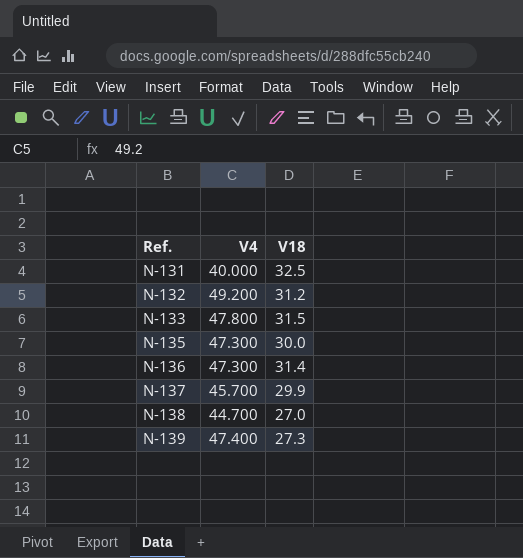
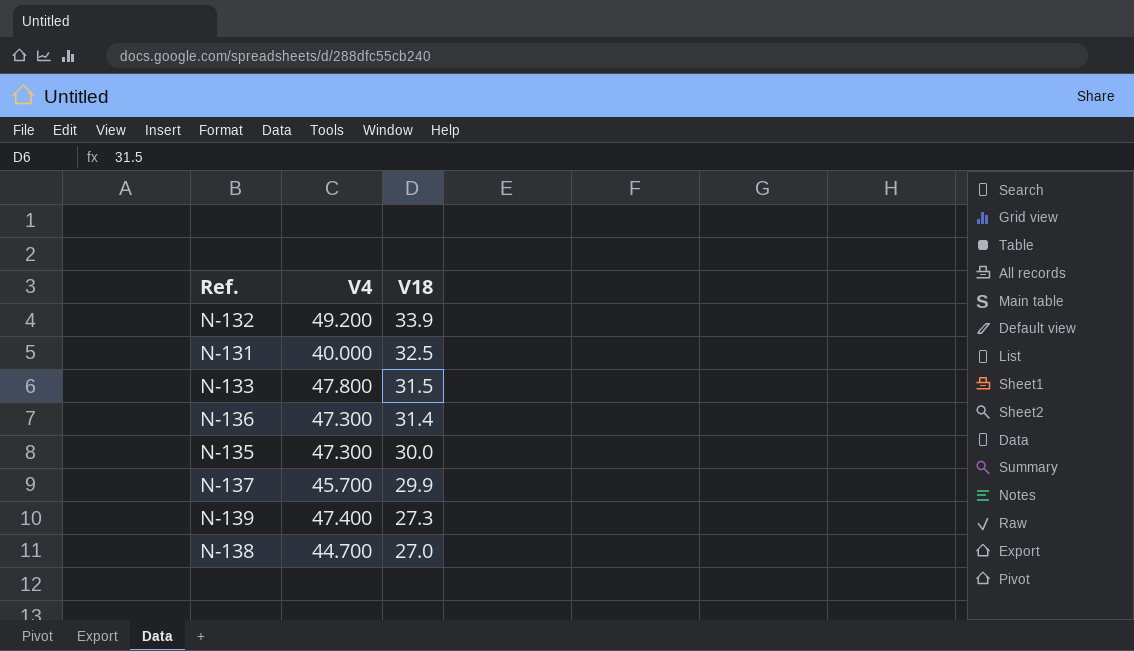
row order: Ref. ascending -> V18 descending
N-132 | V18: 31.2 -> 33.9

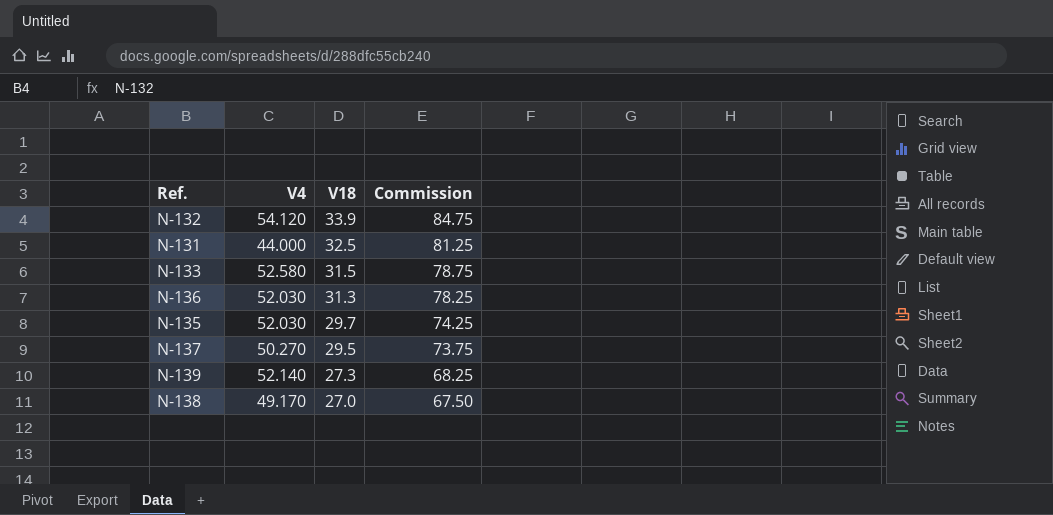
column Commission | formula: none -> [V18] * 2.5
N-132 | V4: 49.200 -> 54.120
N-131 | V4: 40.000 -> 44.000
N-133 | V4: 47.800 -> 52.580
N-136 | V4: 47.300 -> 52.030
N-136 | V18: 31.4 -> 31.3
N-135 | V4: 47.300 -> 52.030
N-135 | V18: 30.0 -> 29.7
N-137 | V4: 45.700 -> 50.270
N-137 | V18: 29.9 -> 29.5
N-139 | V4: 47.400 -> 52.140
N-138 | V4: 44.700 -> 49.170

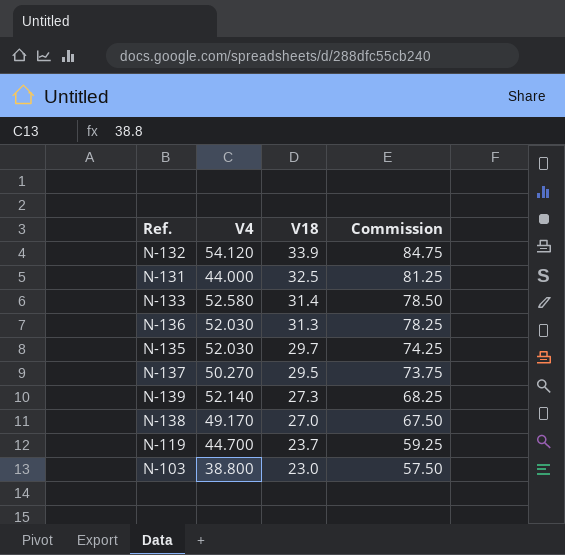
N-133 | V18: 31.5 -> 31.4
N-133 | Commission: 78.75 -> 78.50
row N-119: none -> 44.700 | 23.7 | 59.25
row N-103: none -> 38.800 | 23.0 | 57.50

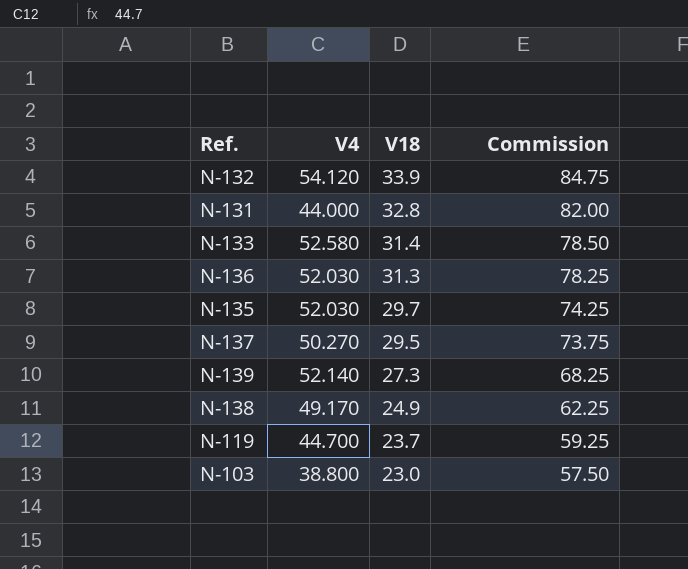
N-131 | V18: 32.5 -> 32.8
N-131 | Commission: 81.25 -> 82.00
N-138 | V18: 27.0 -> 24.9
N-138 | Commission: 67.50 -> 62.25

